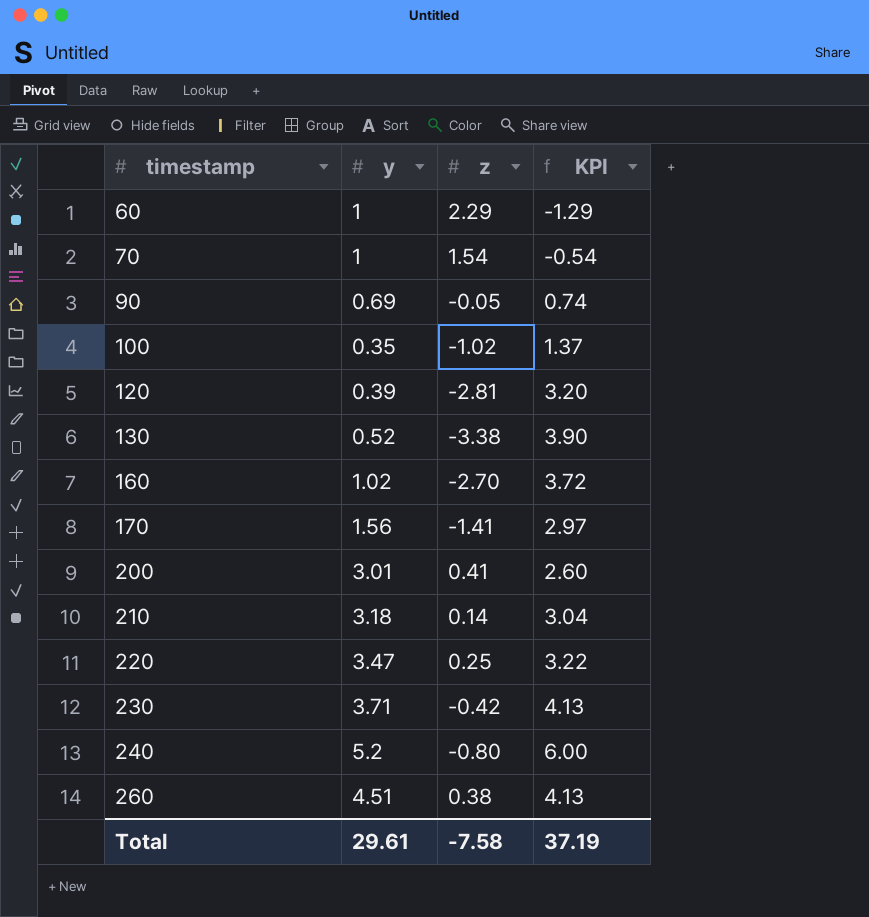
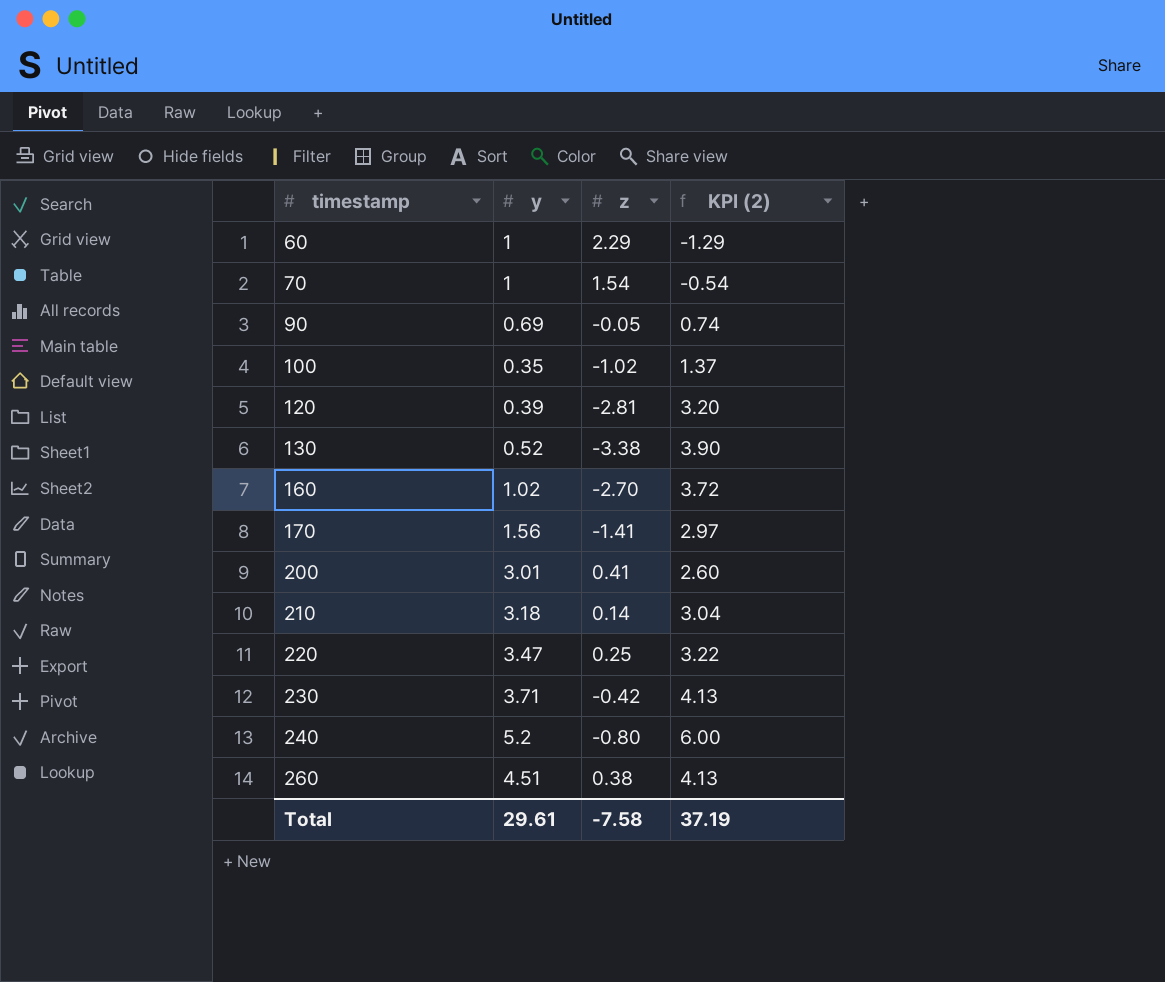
column name: KPI -> KPI (2)

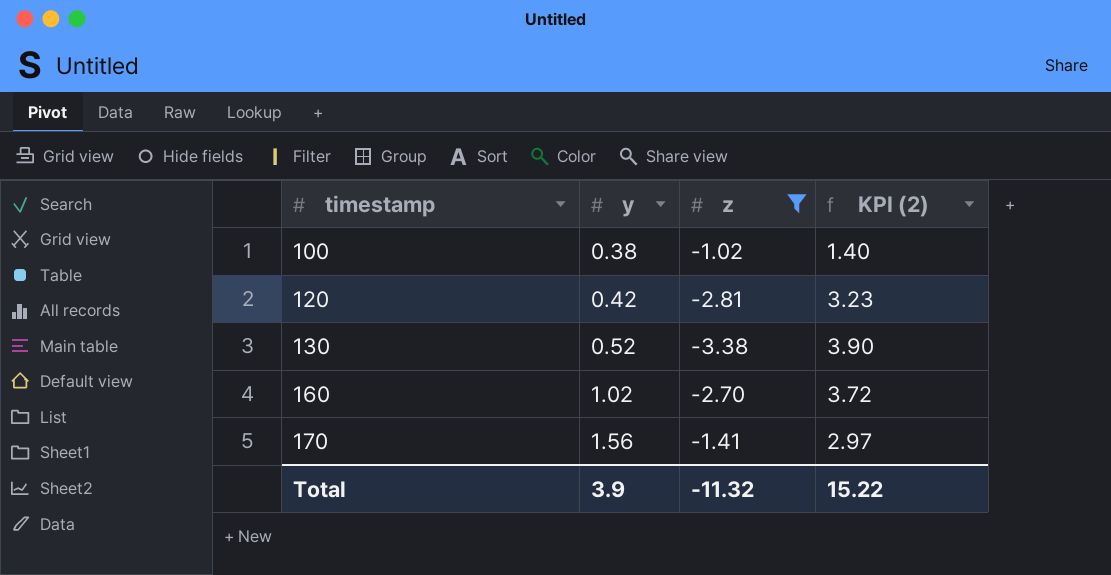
filter: none -> z <= -1.02
100 | y: 0.35 -> 0.38
100 | KPI (2): 1.37 -> 1.40
120 | y: 0.39 -> 0.42
120 | KPI (2): 3.20 -> 3.23
Total | y: 29.61 -> 3.9
Total | z: -7.58 -> -11.32
Total | KPI (2): 37.19 -> 15.22

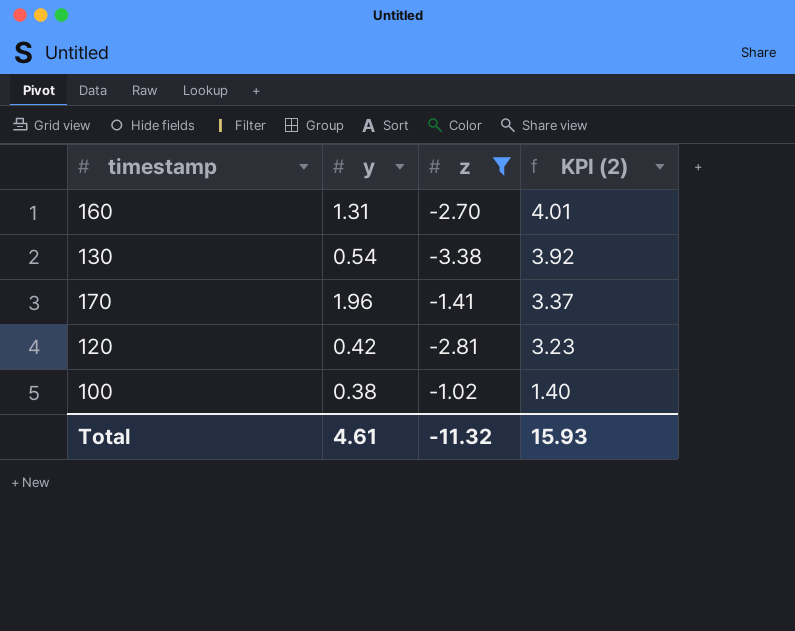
row order: timestamp ascending -> KPI (2) descending
160 | y: 1.02 -> 1.31
160 | KPI (2): 3.72 -> 4.01
130 | y: 0.52 -> 0.54
130 | KPI (2): 3.90 -> 3.92
170 | y: 1.56 -> 1.96
170 | KPI (2): 2.97 -> 3.37
Total | y: 3.9 -> 4.61
Total | KPI (2): 15.22 -> 15.93

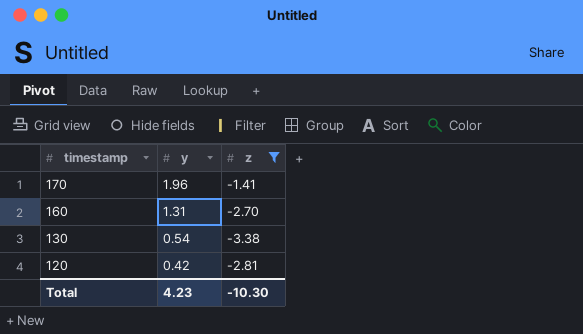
row order: KPI (2) descending -> timestamp descending
column KPI (2) | formula: [y] - [z] -> none
row 100: 0.38 | -1.02 | 1.40 -> none
Total | y: 4.61 -> 4.23
Total | z: -11.32 -> -10.30

